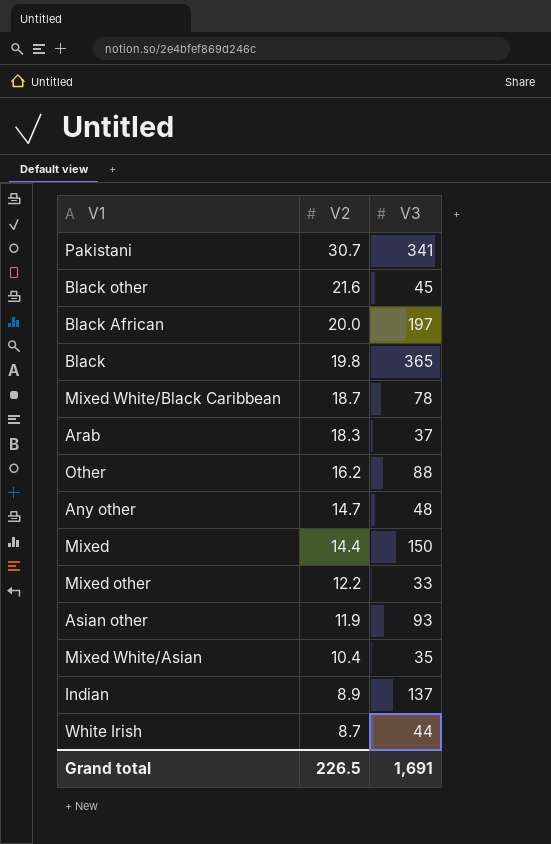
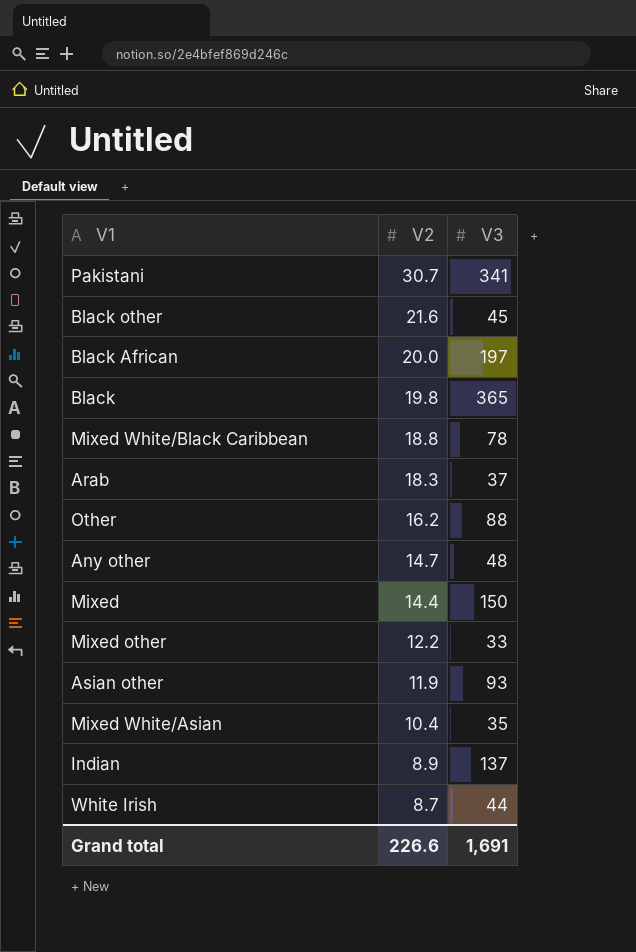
Mixed White/Black Caribbean | V2: 18.7 -> 18.8
Grand total | V2: 226.5 -> 226.6

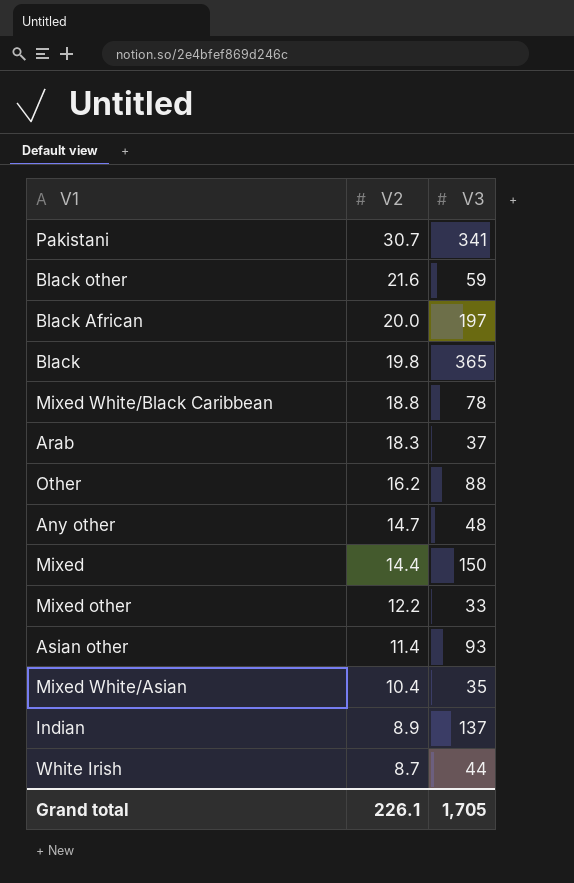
Black other | V3: 45 -> 59
Asian other | V2: 11.9 -> 11.4
Grand total | V2: 226.6 -> 226.1
Grand total | V3: 1,691 -> 1,705

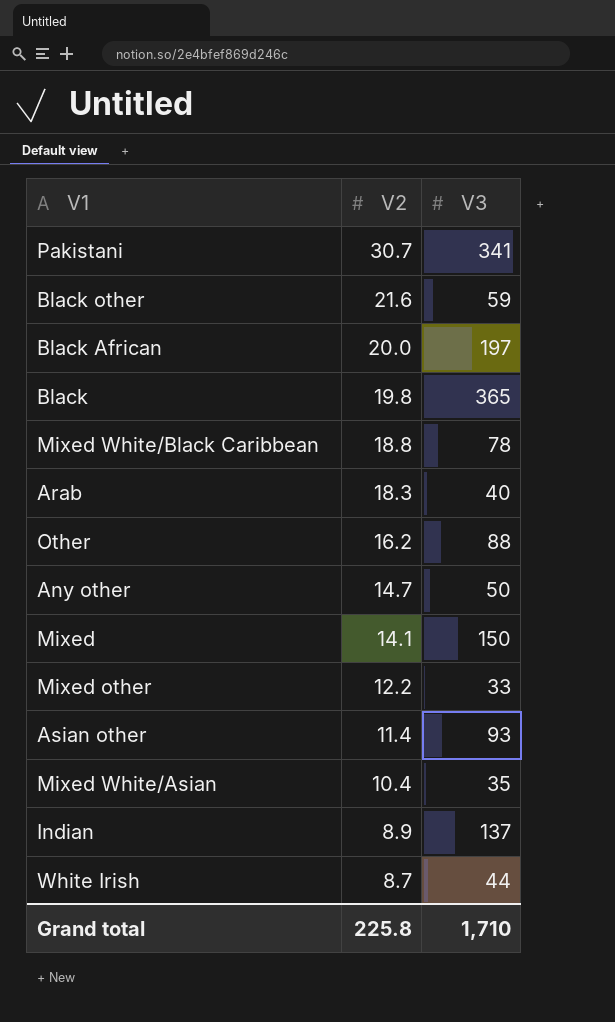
Arab | V3: 37 -> 40
Any other | V3: 48 -> 50
Mixed | V2: 14.4 -> 14.1
Grand total | V2: 226.1 -> 225.8
Grand total | V3: 1,705 -> 1,710

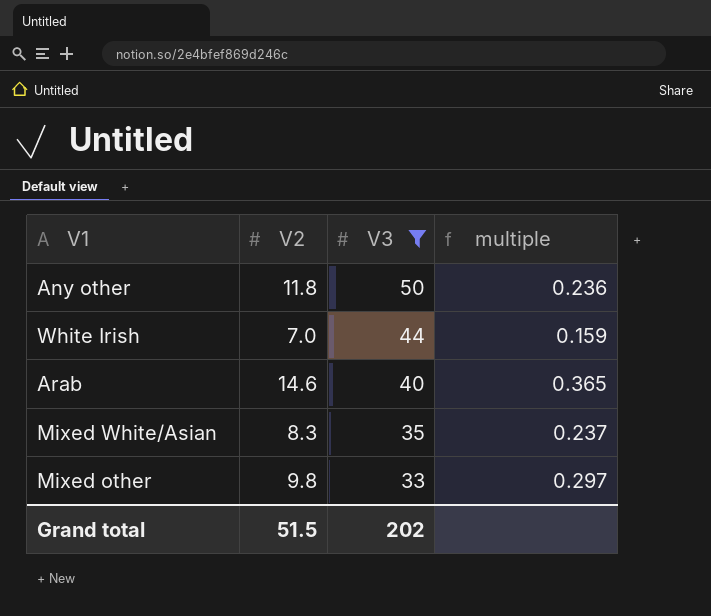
filter: none -> V3 <= 50
row order: V2 descending -> V3 descending
column multiple | formula: none -> [V2] / [V3]
Any other | V2: 14.7 -> 11.8
White Irish | V2: 8.7 -> 7.0
Arab | V2: 18.3 -> 14.6
Mixed White/Asian | V2: 10.4 -> 8.3
Mixed other | V2: 12.2 -> 9.8
Grand total | V2: 225.8 -> 51.5
Grand total | V3: 1,710 -> 202

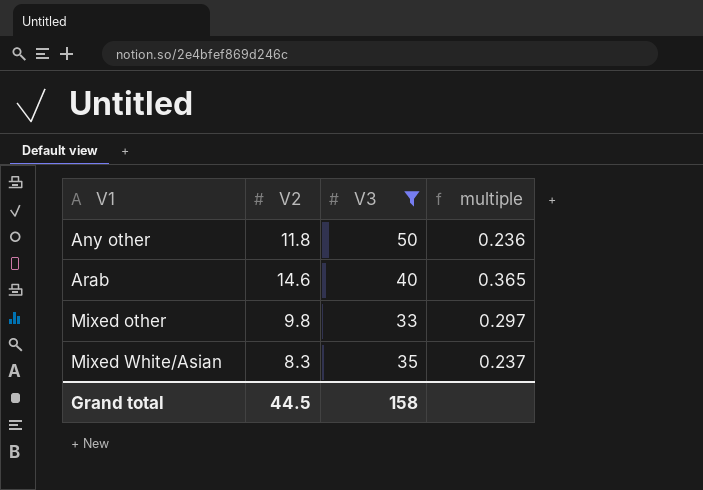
row order: V3 descending -> V1 ascending
row White Irish: 7.0 | 44 | 0.159 -> none
Grand total | V2: 51.5 -> 44.5
Grand total | V3: 202 -> 158

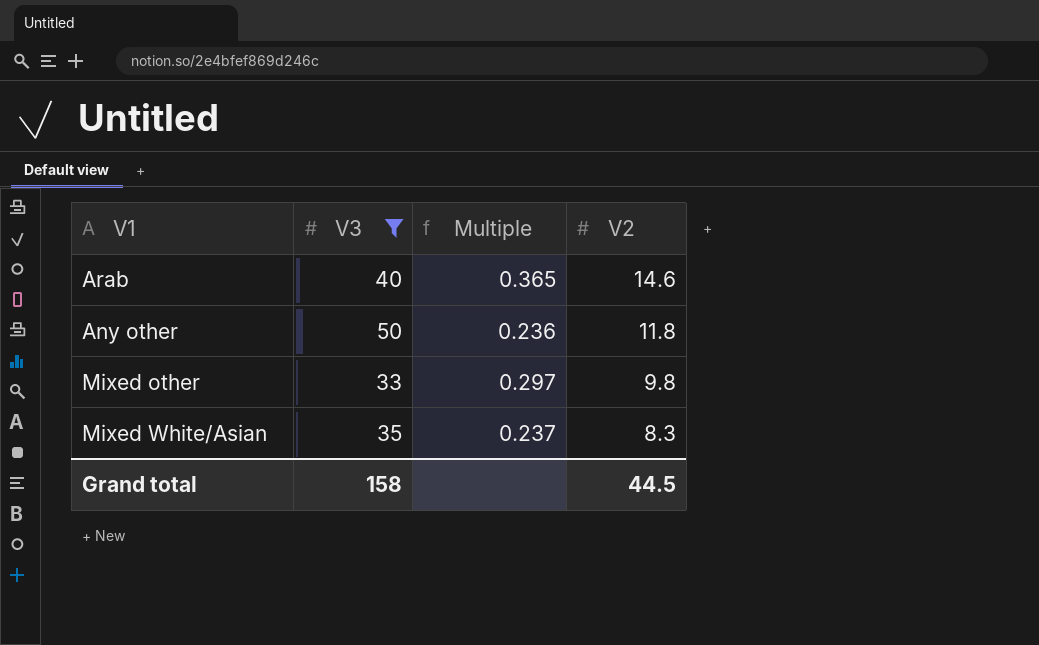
row order: V1 ascending -> V2 descending
column name: multiple -> Multiple
column V2 | position: 2 -> 4

